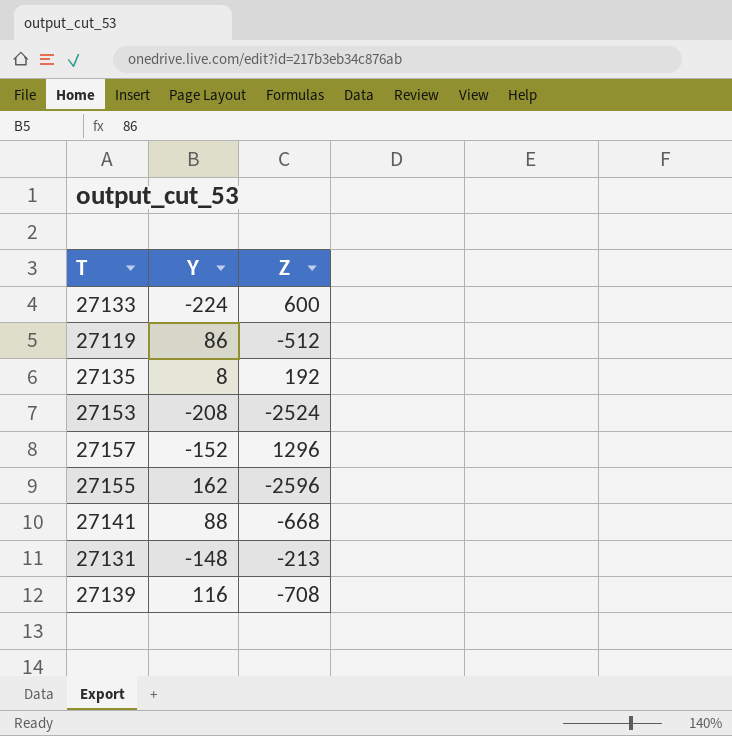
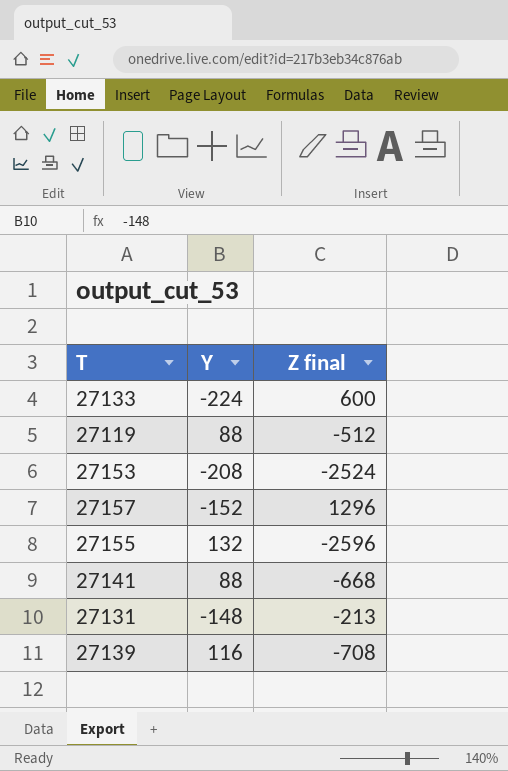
column name: Z -> Z final
row 27135: 8 | 192 -> none
27119 | Y: 86 -> 88
27155 | Y: 162 -> 132

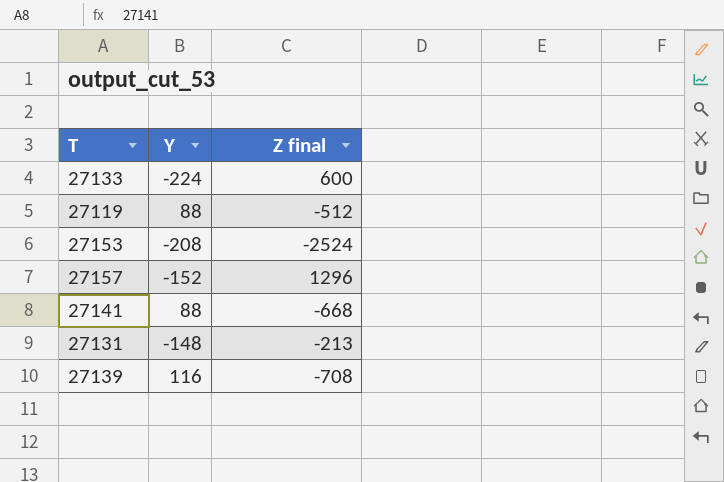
row 27155: 132 | -2596 -> none

